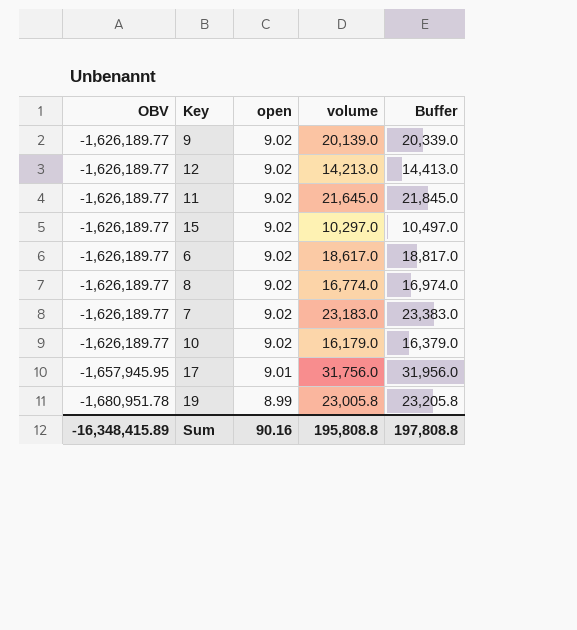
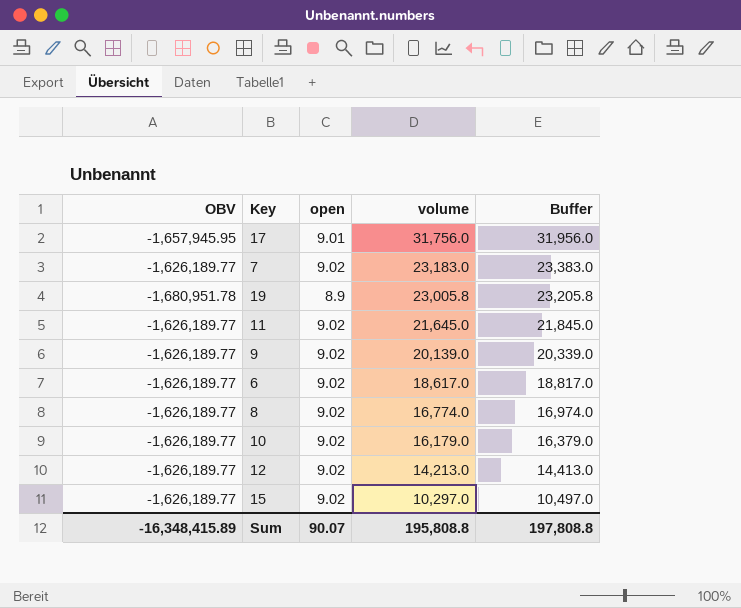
row order: OBV descending -> volume descending
19 | open: 8.99 -> 8.9
Sum | open: 90.16 -> 90.07

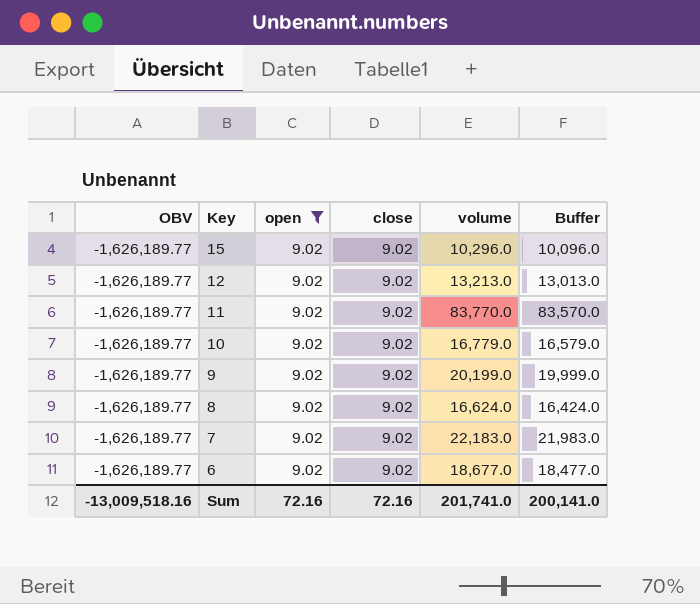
filter: none -> open = 9.02
row order: volume descending -> Key descending
column close | position: none -> 4
column Buffer | formula: [volume] + 200 -> [volume] - 200
15 | volume: 10,297.0 -> 10,296.0
12 | volume: 14,213.0 -> 13,213.0
11 | volume: 21,645.0 -> 83,770.0
10 | volume: 16,179.0 -> 16,779.0
9 | volume: 20,139.0 -> 20,199.0
8 | volume: 16,774.0 -> 16,624.0
7 | volume: 23,183.0 -> 22,183.0
6 | volume: 18,617.0 -> 18,677.0
Sum | OBV: -16,348,415.89 -> -13,009,518.16
Sum | open: 90.07 -> 72.16
Sum | volume: 195,808.8 -> 201,741.0
Sum | Buffer: 197,808.8 -> 200,141.0

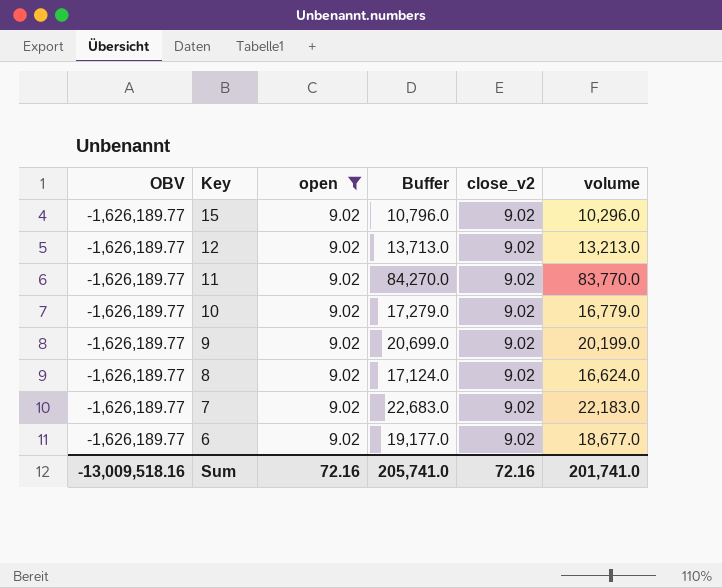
column Buffer | formula: [volume] - 200 -> [volume] + 500
column Buffer | position: 6 -> 4
column name: close -> close_v2
Sum | Buffer: 200,141.0 -> 205,741.0

